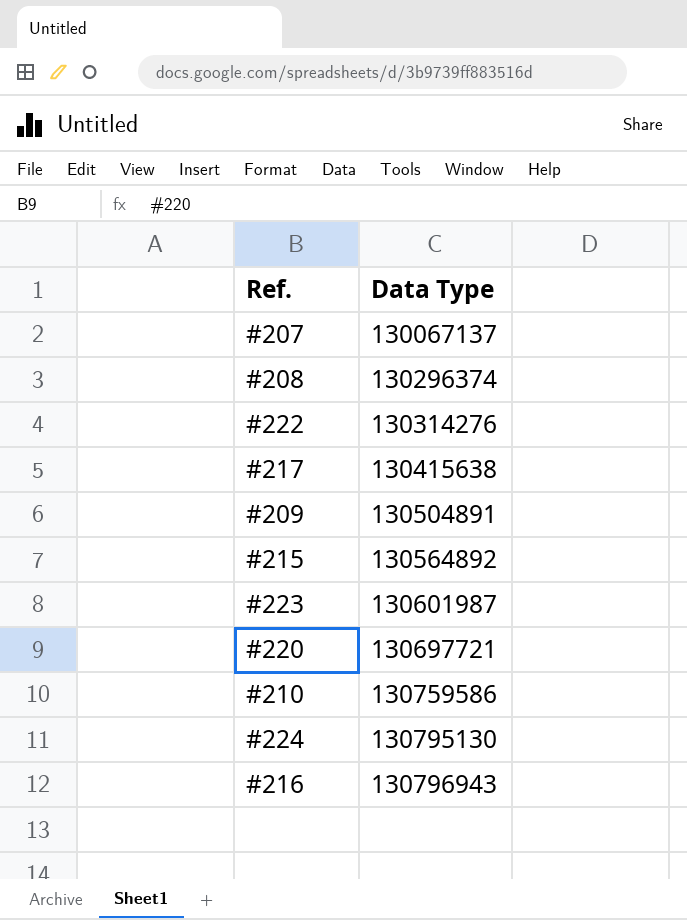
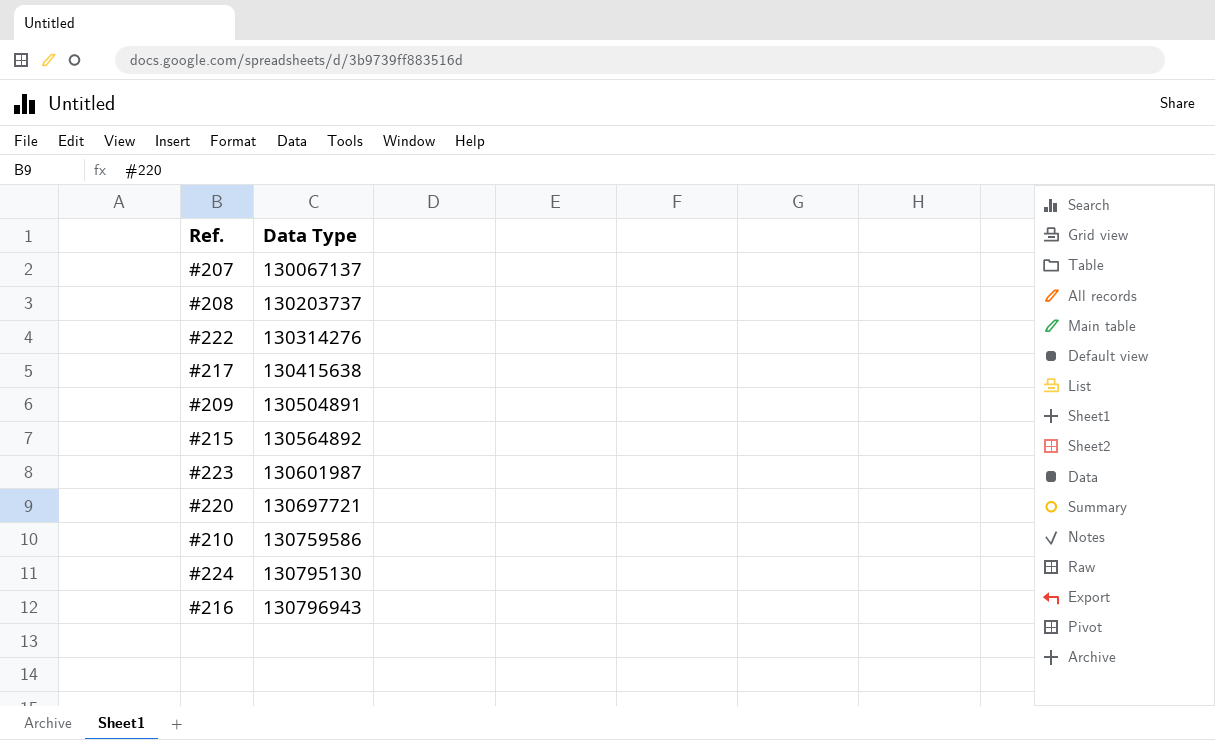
#208 | Data Type: 130296374 -> 130203737

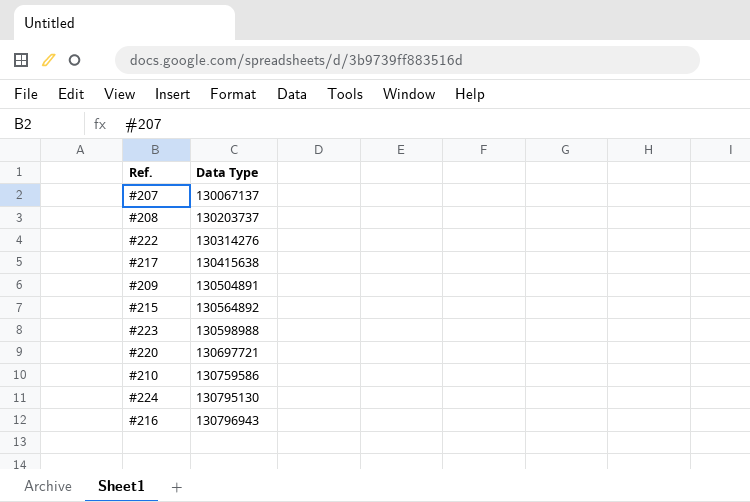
#223 | Data Type: 130601987 -> 130598988

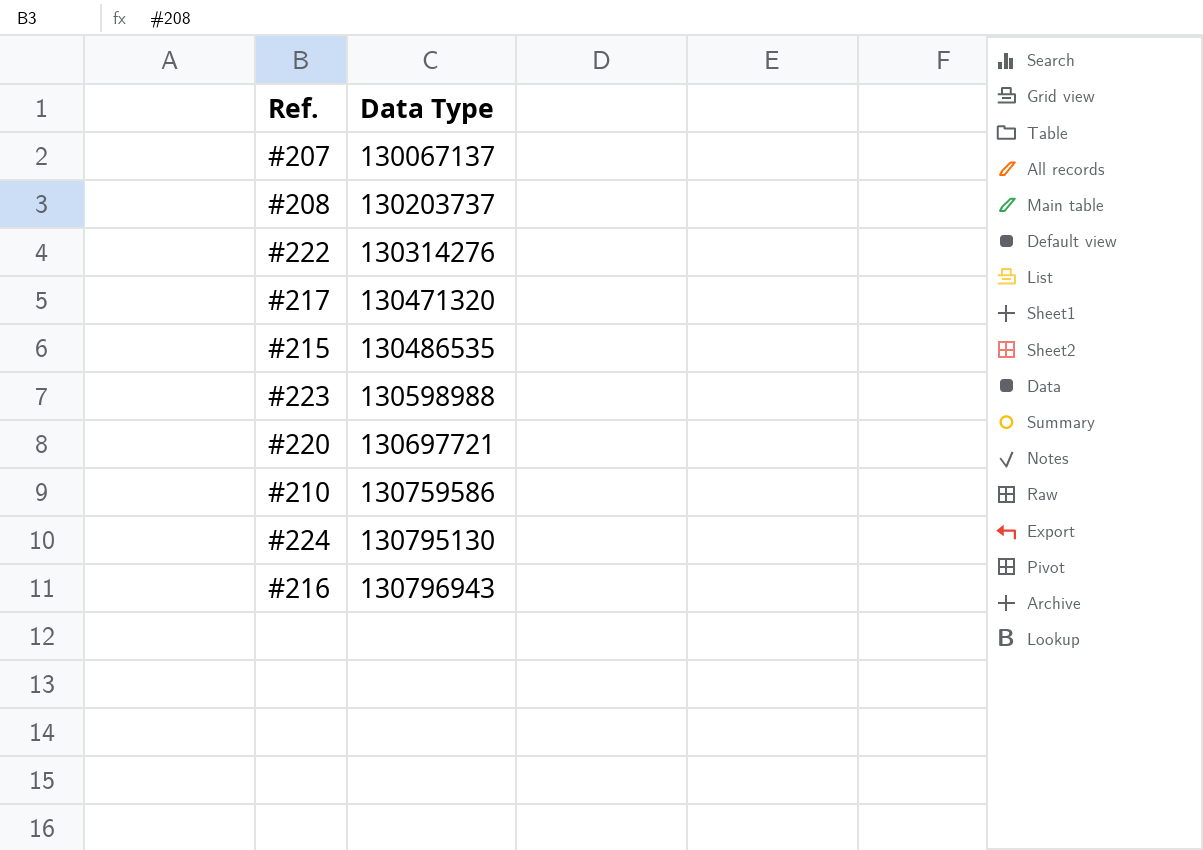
row #209: 130504891 -> none
#217 | Data Type: 130415638 -> 130471320
#215 | Data Type: 130564892 -> 130486535

